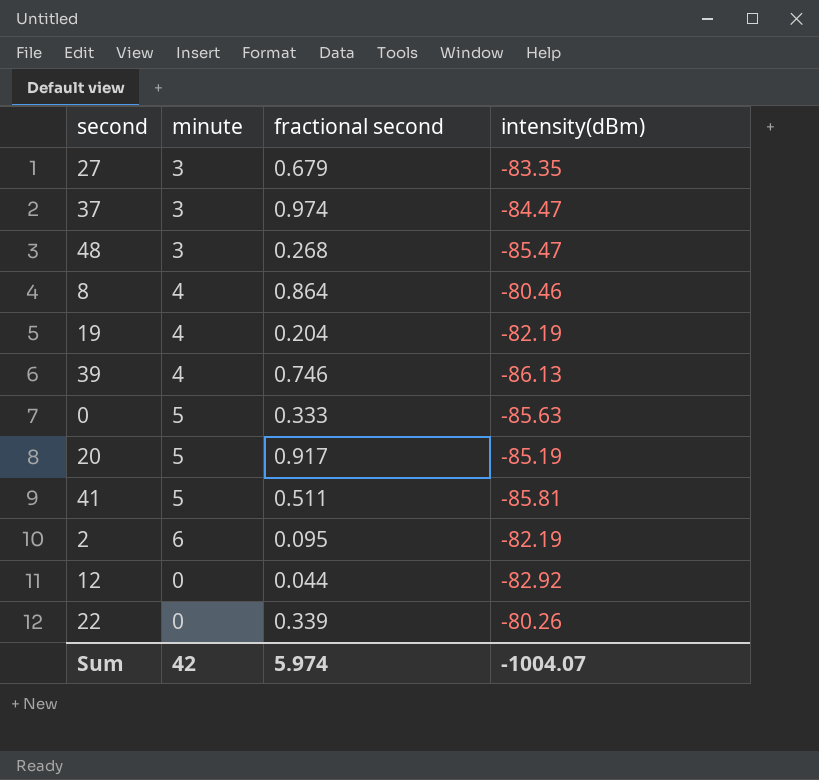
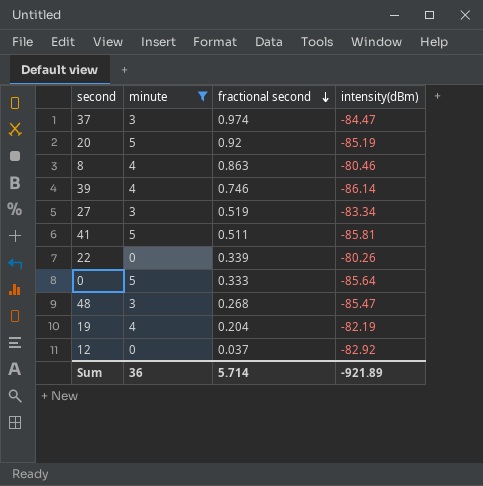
filter: none -> minute != 6
row order: none -> fractional second descending
20 | fractional second: 0.917 -> 0.92
8 | fractional second: 0.864 -> 0.863
39 | intensity(dBm): -86.13 -> -86.14
27 | fractional second: 0.679 -> 0.519
27 | intensity(dBm): -83.35 -> -83.34
0 | intensity(dBm): -85.63 -> -85.64
12 | fractional second: 0.044 -> 0.037
Sum | minute: 42 -> 36
Sum | fractional second: 5.974 -> 5.714
Sum | intensity(dBm): -1004.07 -> -921.89

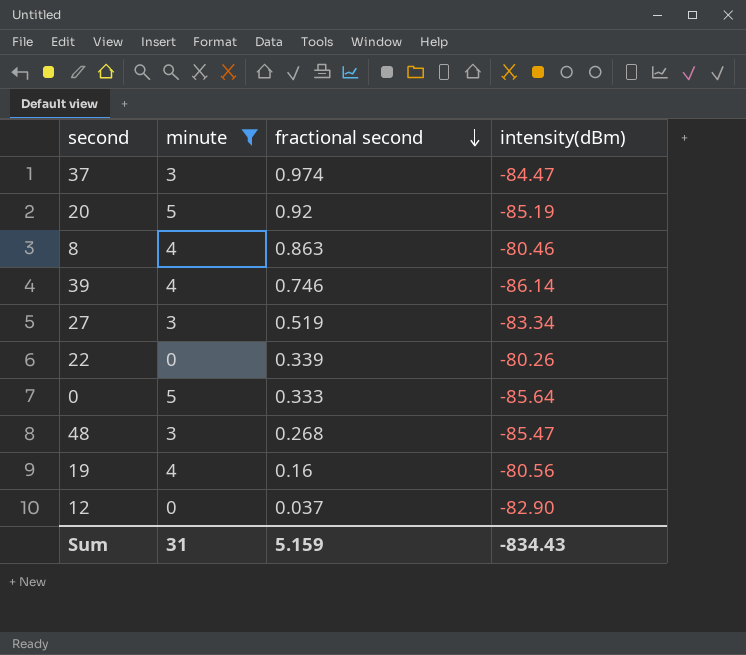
row 41: 5 | 0.511 | -85.81 -> none
19 | fractional second: 0.204 -> 0.16
19 | intensity(dBm): -82.19 -> -80.56
12 | intensity(dBm): -82.92 -> -82.90
Sum | minute: 36 -> 31
Sum | fractional second: 5.714 -> 5.159
Sum | intensity(dBm): -921.89 -> -834.43

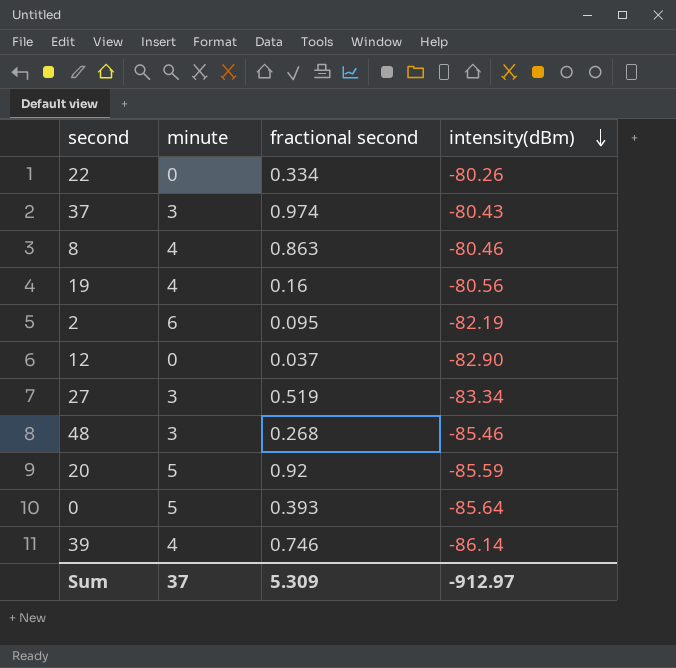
filter: minute != 6 -> none
row order: fractional second descending -> intensity(dBm) descending
22 | fractional second: 0.339 -> 0.334
37 | intensity(dBm): -84.47 -> -80.43
48 | intensity(dBm): -85.47 -> -85.46
20 | intensity(dBm): -85.19 -> -85.59
0 | fractional second: 0.333 -> 0.393
Sum | minute: 31 -> 37
Sum | fractional second: 5.159 -> 5.309
Sum | intensity(dBm): -834.43 -> -912.97

